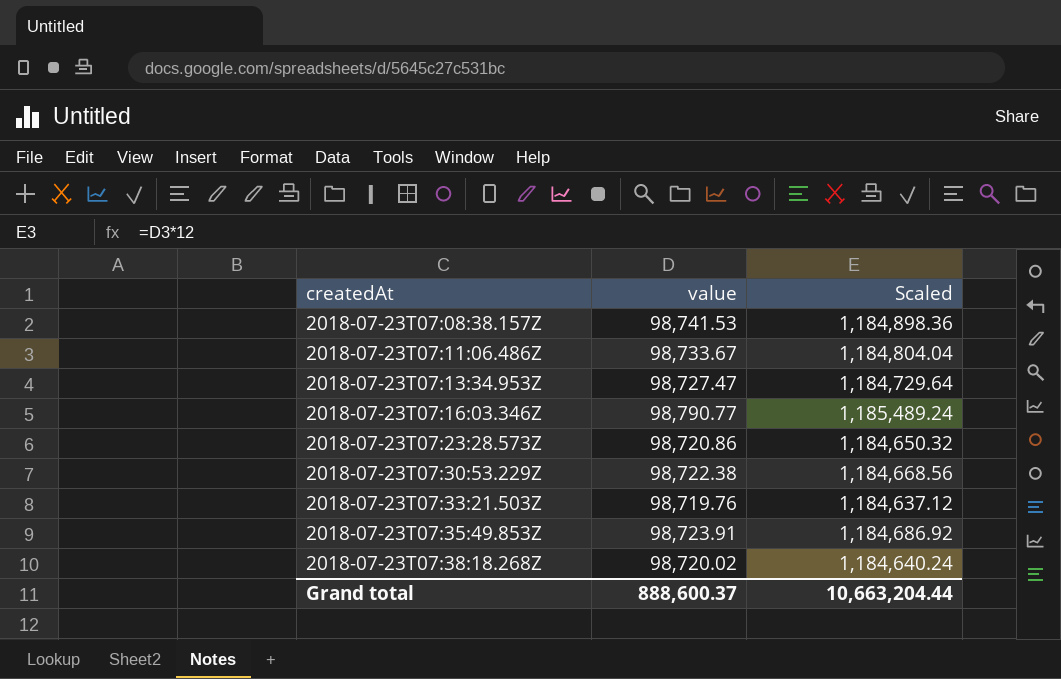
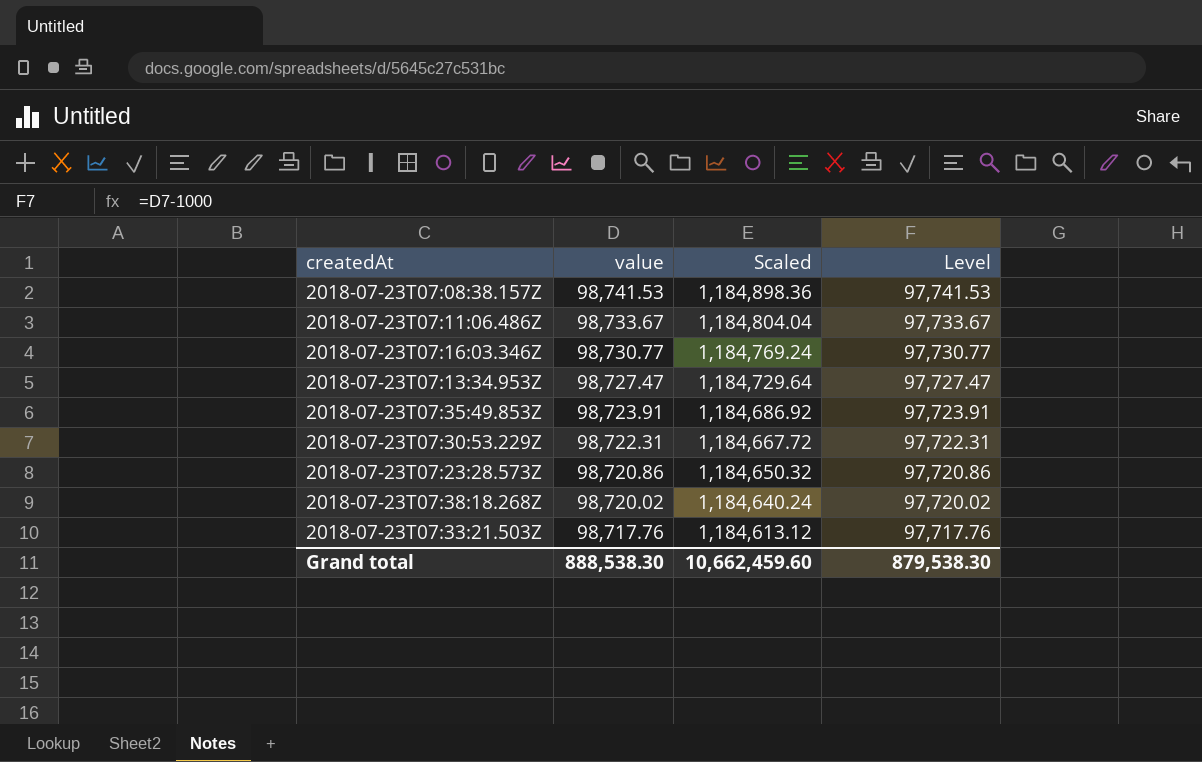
row order: createdAt ascending -> value descending
column Level | formula: none -> [value] - 1000
2018-07-23T07:16:03.346Z | value: 98,790.77 -> 98,730.77
2018-07-23T07:16:03.346Z | Scaled: 1,185,489.24 -> 1,184,769.24
2018-07-23T07:30:53.229Z | value: 98,722.38 -> 98,722.31
2018-07-23T07:30:53.229Z | Scaled: 1,184,668.56 -> 1,184,667.72
2018-07-23T07:33:21.503Z | value: 98,719.76 -> 98,717.76
2018-07-23T07:33:21.503Z | Scaled: 1,184,637.12 -> 1,184,613.12
Grand total | value: 888,600.37 -> 888,538.30
Grand total | Scaled: 10,663,204.44 -> 10,662,459.60

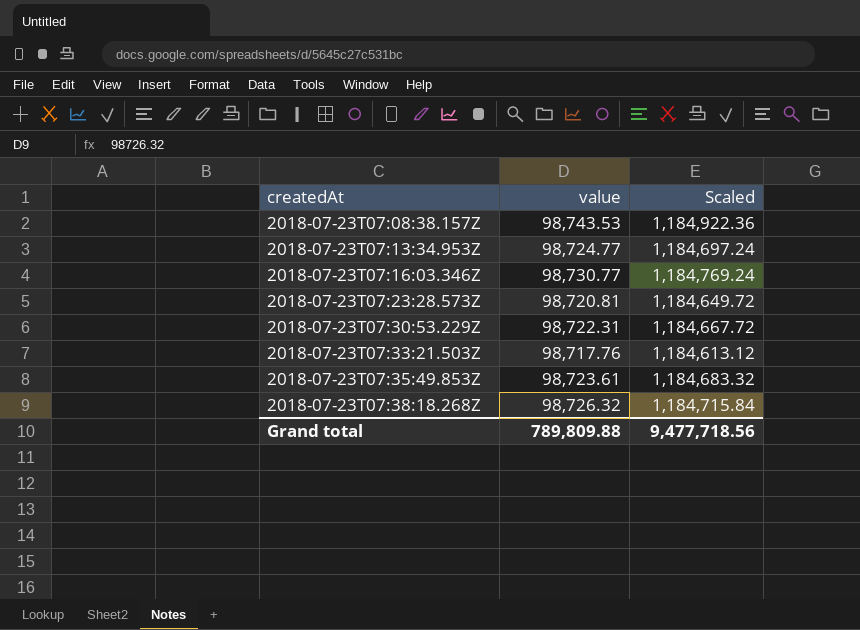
row order: value descending -> createdAt ascending
column Level | formula: [value] - 1000 -> none
row 2018-07-23T07:11:06.486Z: 98,733.67 | 1,184,804.04 | 97,733.67 -> none
2018-07-23T07:08:38.157Z | value: 98,741.53 -> 98,743.53
2018-07-23T07:08:38.157Z | Scaled: 1,184,898.36 -> 1,184,922.36
2018-07-23T07:13:34.953Z | value: 98,727.47 -> 98,724.77
2018-07-23T07:13:34.953Z | Scaled: 1,184,729.64 -> 1,184,697.24
2018-07-23T07:23:28.573Z | value: 98,720.86 -> 98,720.81
2018-07-23T07:23:28.573Z | Scaled: 1,184,650.32 -> 1,184,649.72
2018-07-23T07:35:49.853Z | value: 98,723.91 -> 98,723.61
2018-07-23T07:35:49.853Z | Scaled: 1,184,686.92 -> 1,184,683.32
2018-07-23T07:38:18.268Z | value: 98,720.02 -> 98,726.32
2018-07-23T07:38:18.268Z | Scaled: 1,184,640.24 -> 1,184,715.84
Grand total | value: 888,538.30 -> 789,809.88
Grand total | Scaled: 10,662,459.60 -> 9,477,718.56

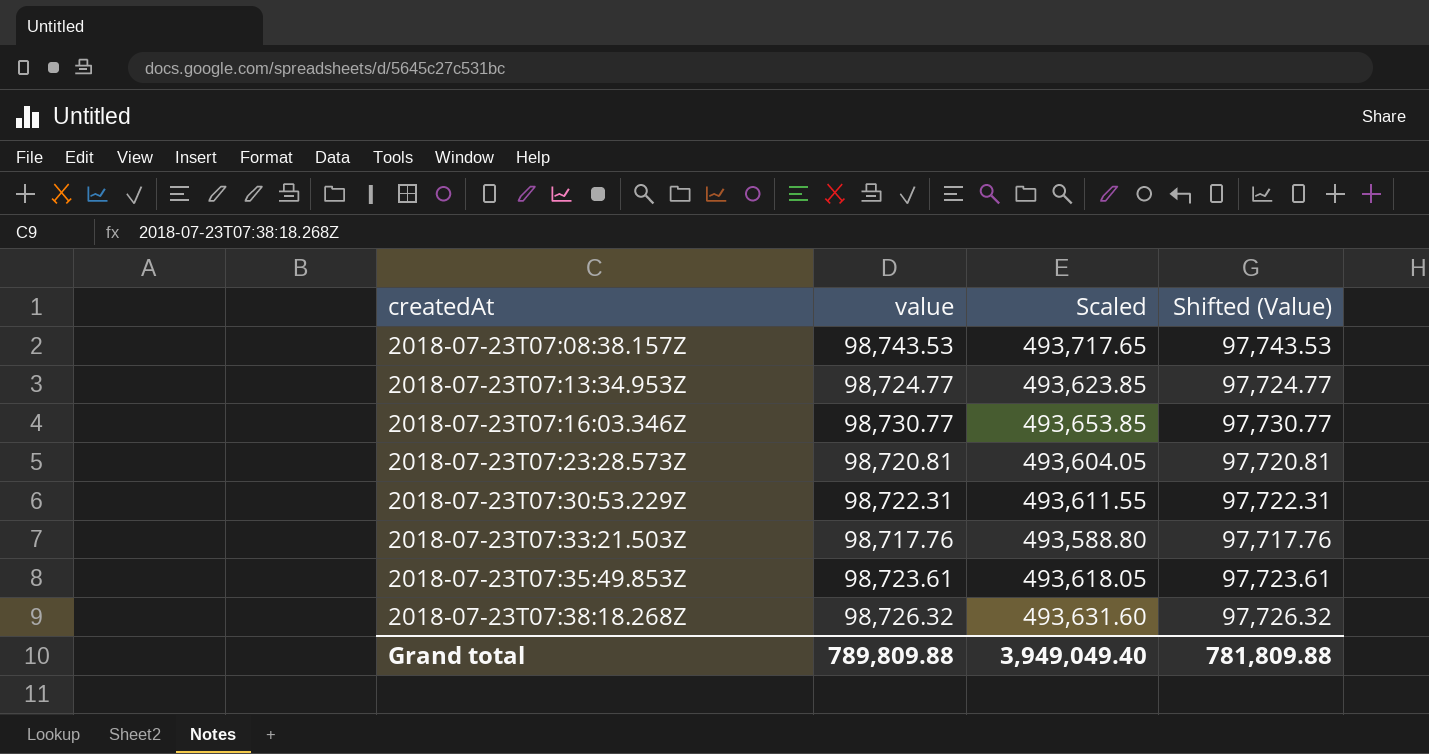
column Scaled | formula: [value] * 12 -> [value] * 5
column Shifted (Value) | formula: none -> [value] - 1000
Grand total | Scaled: 9,477,718.56 -> 3,949,049.40

